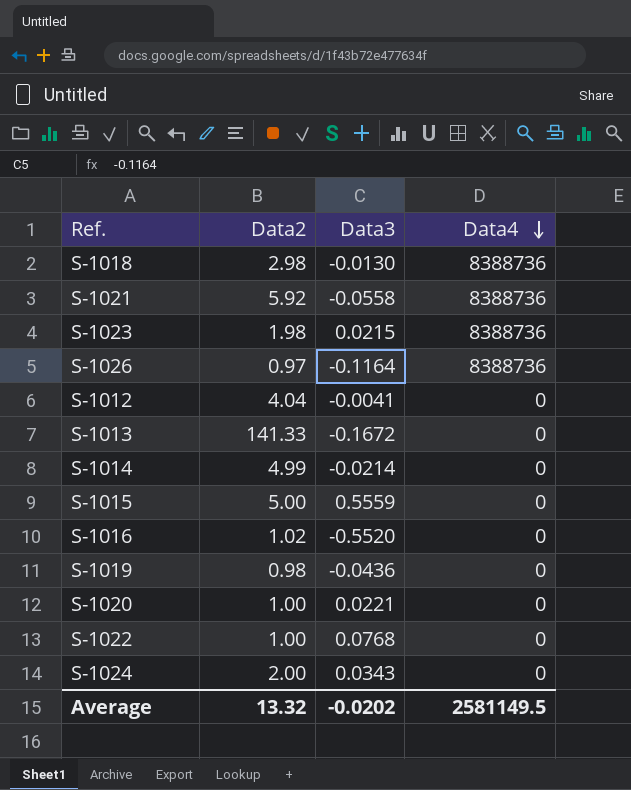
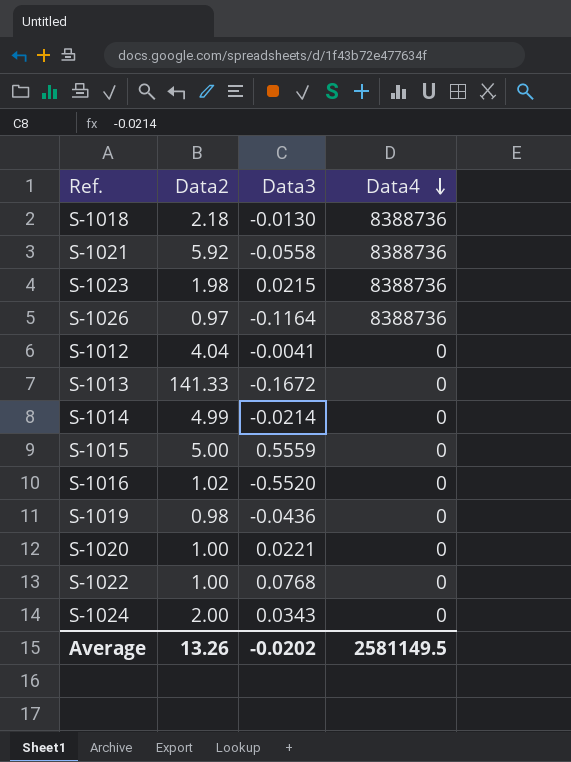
S-1018 | Data2: 2.98 -> 2.18
Average | Data2: 13.32 -> 13.26

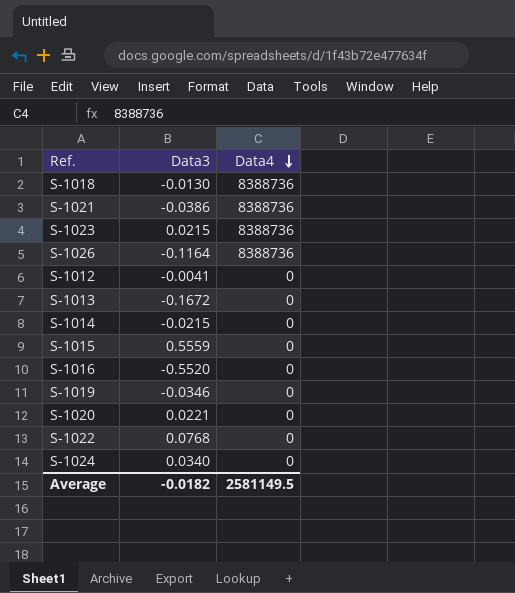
column Data2 | position: 2 -> none
S-1021 | Data3: -0.0558 -> -0.0386
S-1014 | Data3: -0.0214 -> -0.0215
S-1019 | Data3: -0.0436 -> -0.0346
S-1024 | Data3: 0.0343 -> 0.0340
Average | Data3: -0.0202 -> -0.0182

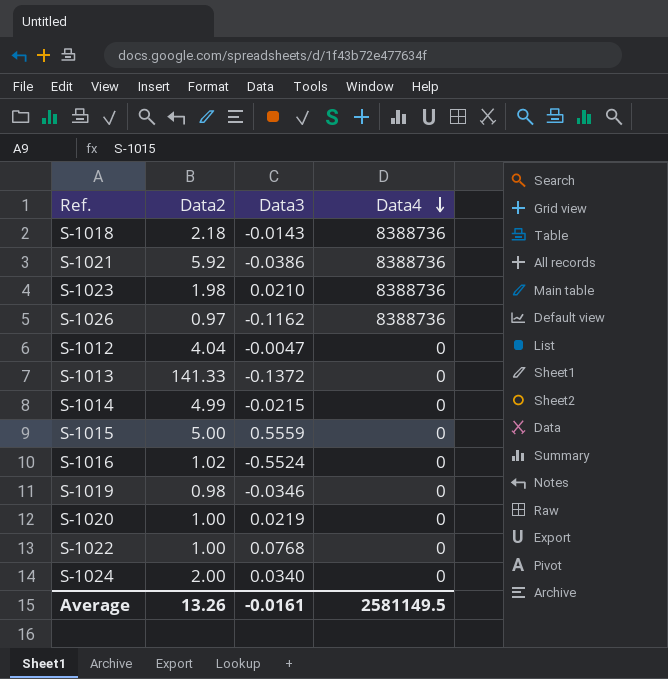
column Data2 | position: none -> 2
S-1018 | Data3: -0.0130 -> -0.0143
S-1023 | Data3: 0.0215 -> 0.0210
S-1026 | Data3: -0.1164 -> -0.1162
S-1012 | Data3: -0.0041 -> -0.0047
S-1013 | Data3: -0.1672 -> -0.1372
S-1016 | Data3: -0.5520 -> -0.5524
S-1020 | Data3: 0.0221 -> 0.0219
Average | Data3: -0.0182 -> -0.0161

